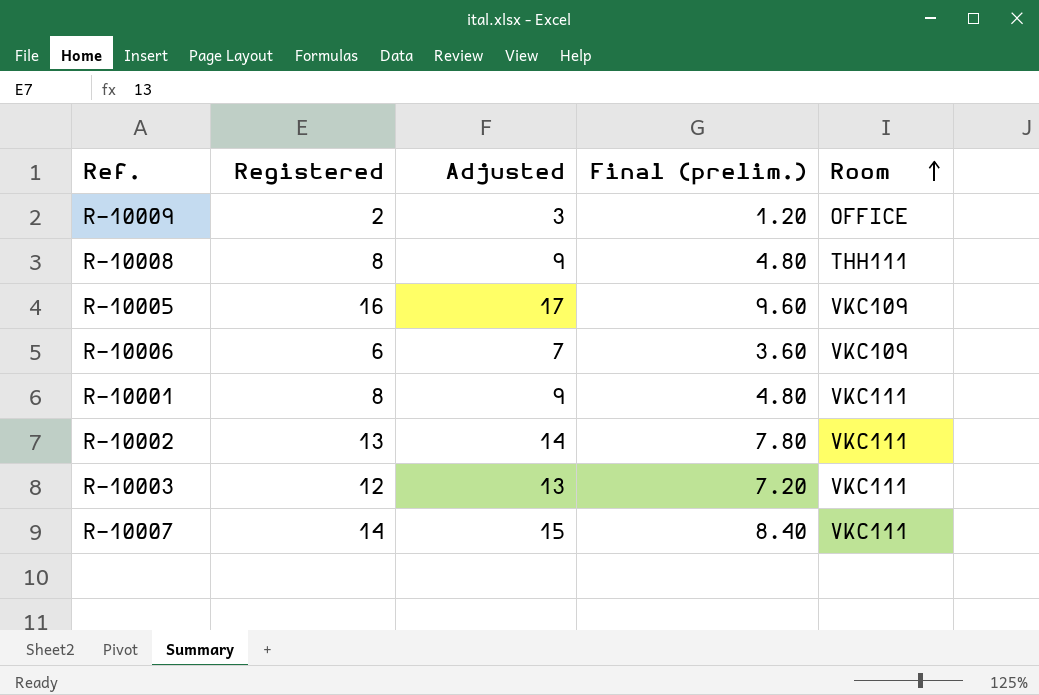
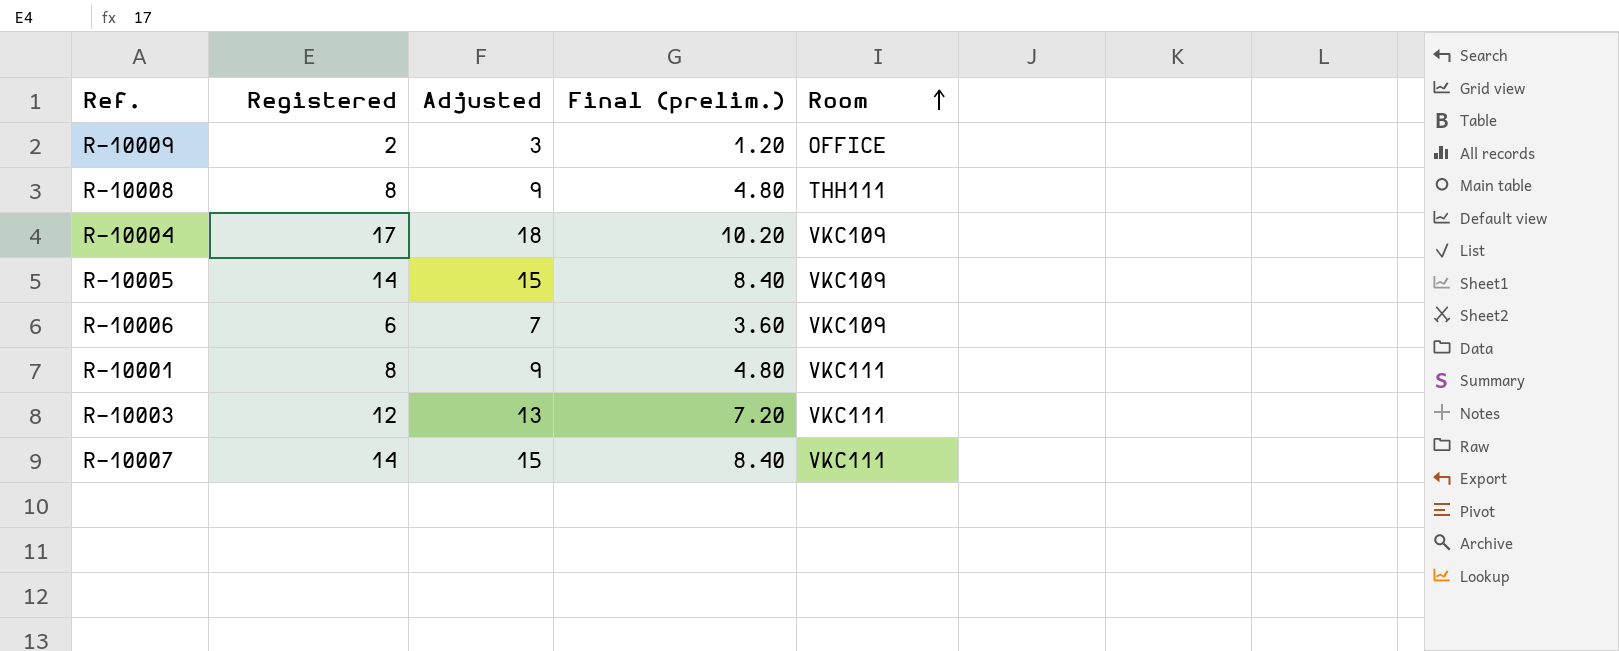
row R-10002: 13 | 14 | 7.80 | VKC111 -> none
row R-10004: none -> 17 | 18 | 10.20 | VKC109
R-10005 | Registered: 16 -> 14
R-10005 | Adjusted: 17 -> 15
R-10005 | Final (prelim.): 9.60 -> 8.40

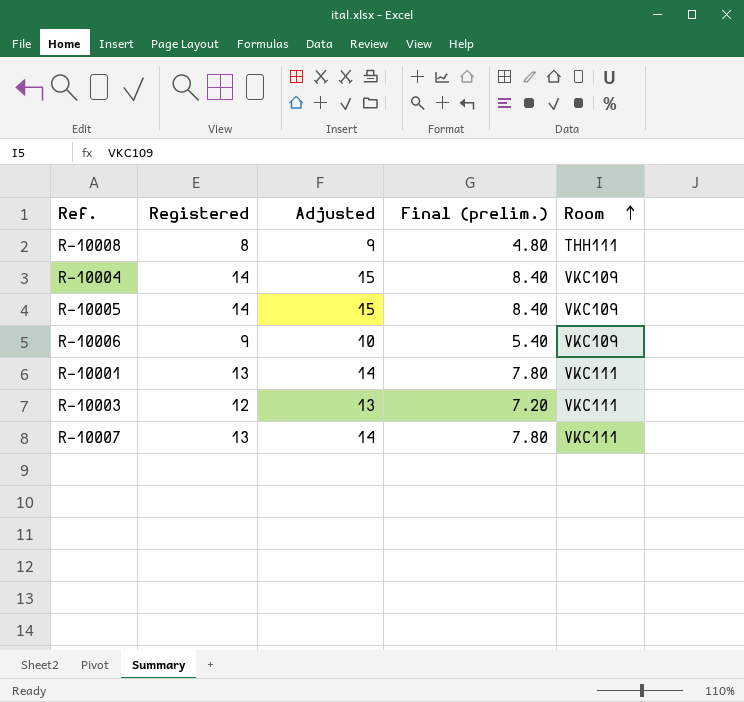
row R-10009: 2 | 3 | 1.20 | OFFICE -> none
R-10004 | Registered: 17 -> 14
R-10004 | Adjusted: 18 -> 15
R-10004 | Final (prelim.): 10.20 -> 8.40
R-10006 | Registered: 6 -> 9
R-10006 | Adjusted: 7 -> 10
R-10006 | Final (prelim.): 3.60 -> 5.40
R-10001 | Registered: 8 -> 13
R-10001 | Adjusted: 9 -> 14
R-10001 | Final (prelim.): 4.80 -> 7.80
R-10007 | Registered: 14 -> 13
R-10007 | Adjusted: 15 -> 14
R-10007 | Final (prelim.): 8.40 -> 7.80

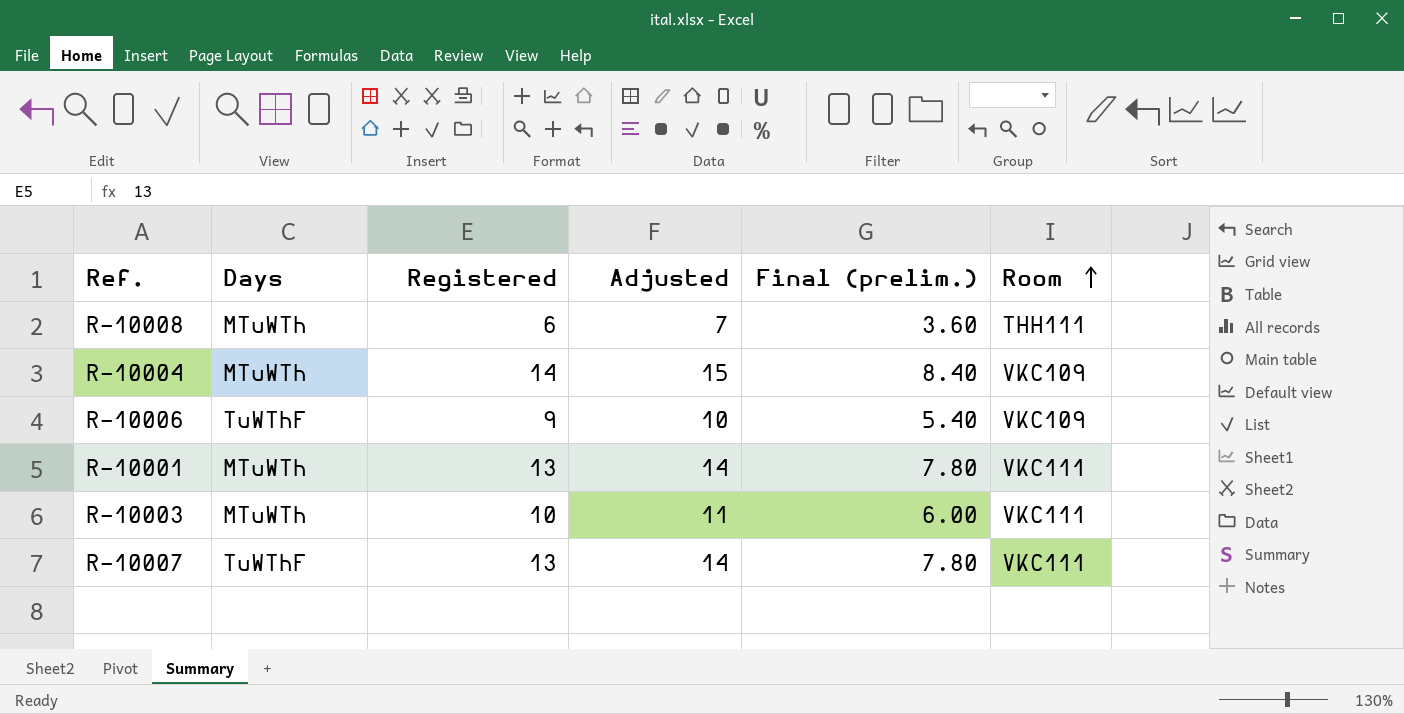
column Days | position: none -> 2
row R-10005: 14 | 15 | 8.40 | VKC109 -> none
R-10008 | Registered: 8 -> 6
R-10008 | Adjusted: 9 -> 7
R-10008 | Final (prelim.): 4.80 -> 3.60
R-10003 | Registered: 12 -> 10
R-10003 | Adjusted: 13 -> 11
R-10003 | Final (prelim.): 7.20 -> 6.00

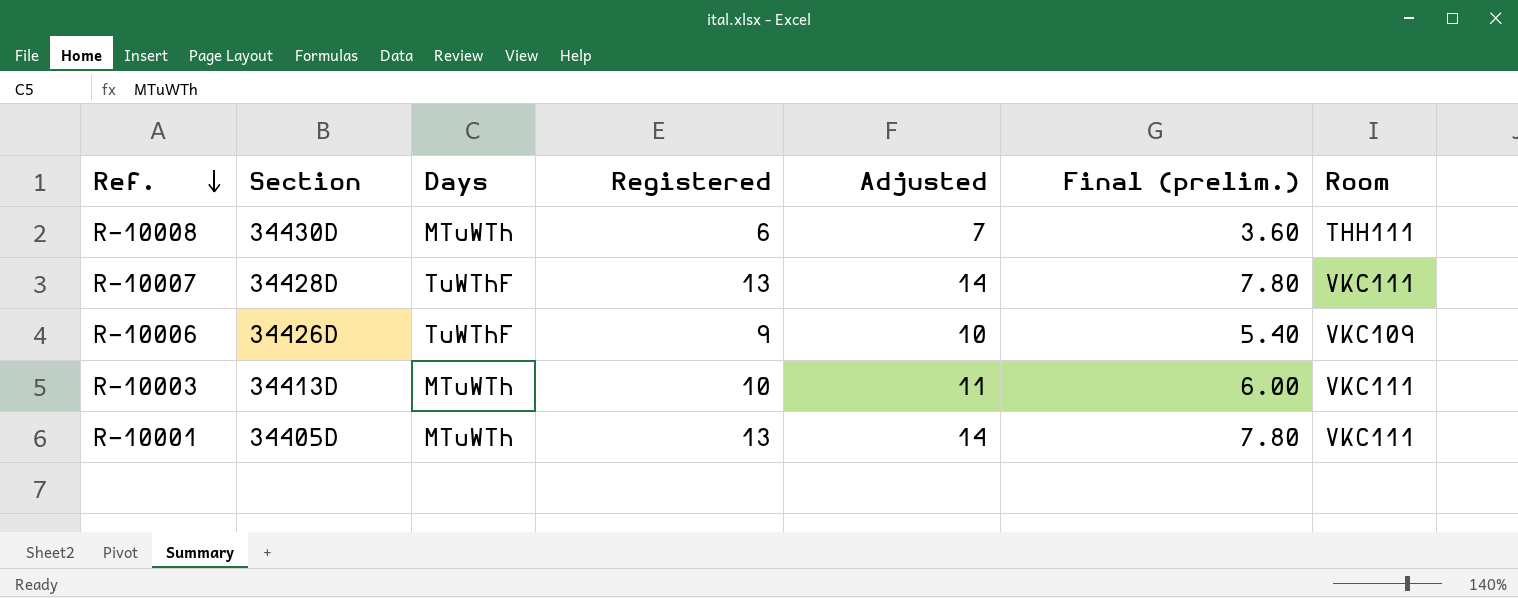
row order: Room ascending -> Ref. descending
column Section | position: none -> 2
row R-10004: MTuWTh | 14 | 15 | 8.40 | VKC109 -> none

